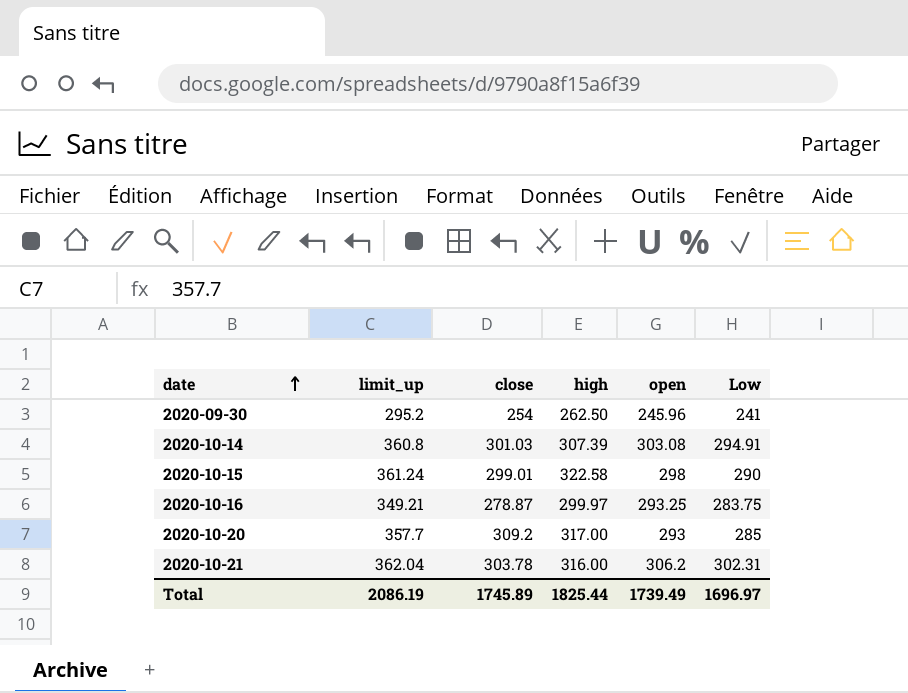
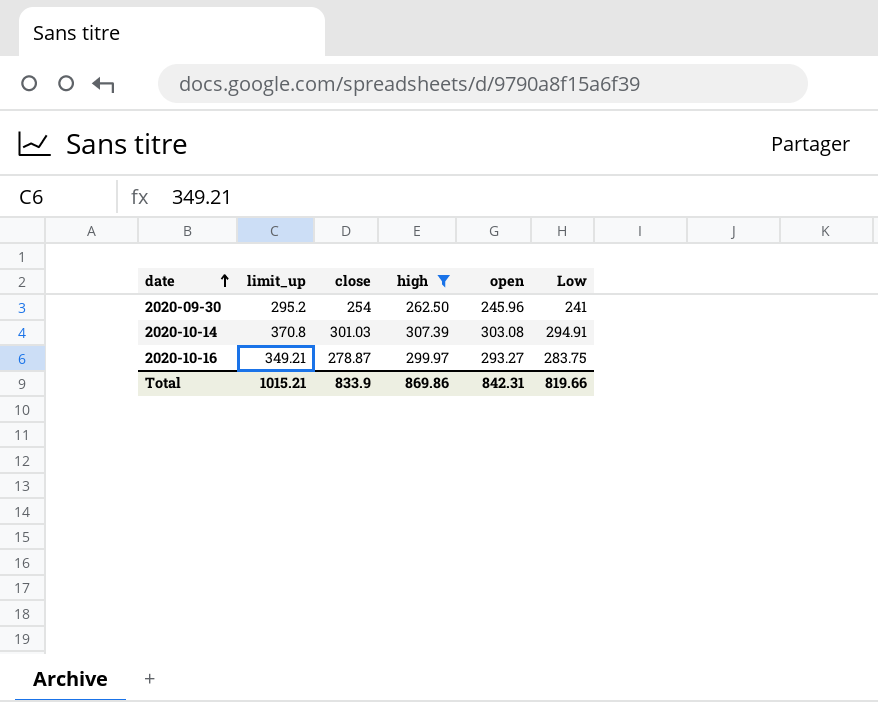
filter: none -> high <= 307.39
2020-10-14 | limit_up: 360.8 -> 370.8
2020-10-16 | open: 293.25 -> 293.27
Total | limit_up: 2086.19 -> 1015.21
Total | close: 1745.89 -> 833.9
Total | high: 1825.44 -> 869.86
Total | open: 1739.49 -> 842.31
Total | Low: 1696.97 -> 819.66

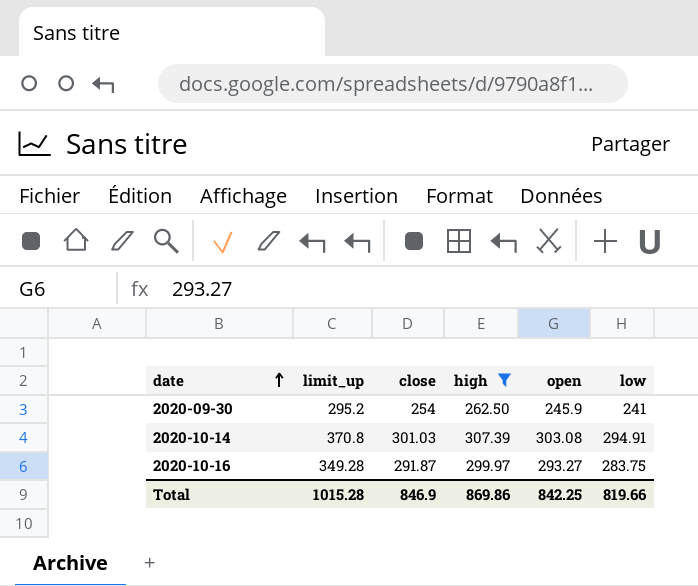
column name: Low -> low
2020-09-30 | open: 245.96 -> 245.9
2020-10-16 | limit_up: 349.21 -> 349.28
2020-10-16 | close: 278.87 -> 291.87
Total | limit_up: 1015.21 -> 1015.28
Total | close: 833.9 -> 846.9
Total | open: 842.31 -> 842.25

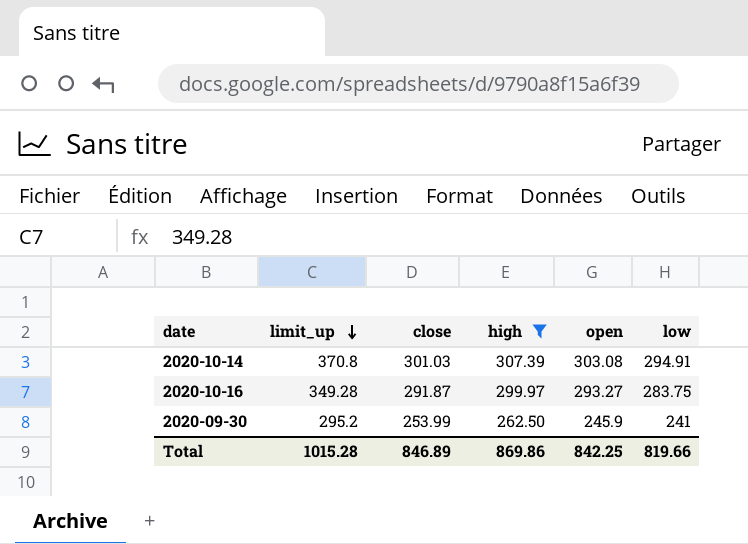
row order: date ascending -> limit_up descending
2020-09-30 | close: 254 -> 253.99
Total | close: 846.9 -> 846.89

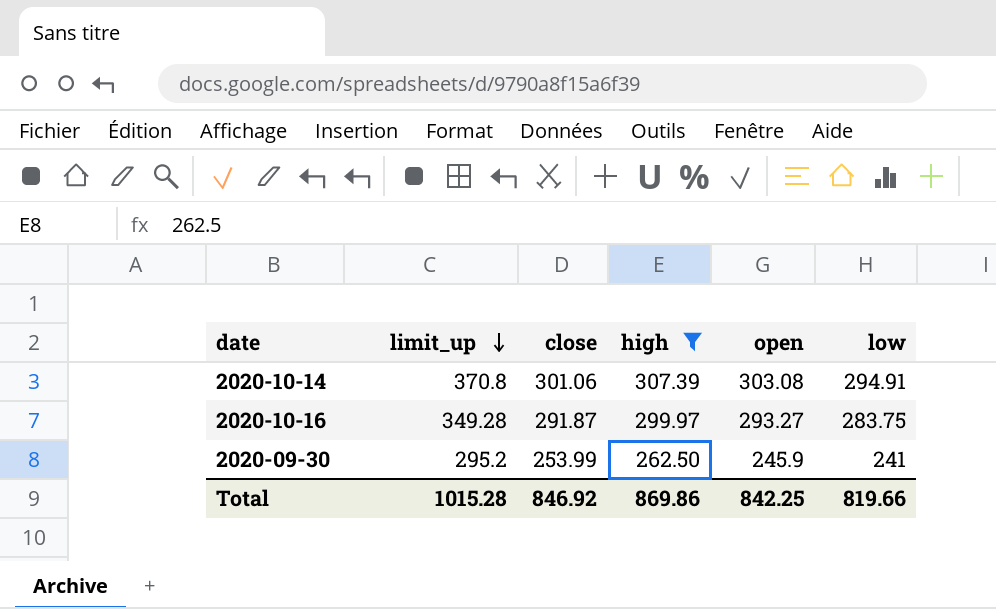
2020-10-14 | close: 301.03 -> 301.06
Total | close: 846.89 -> 846.92

